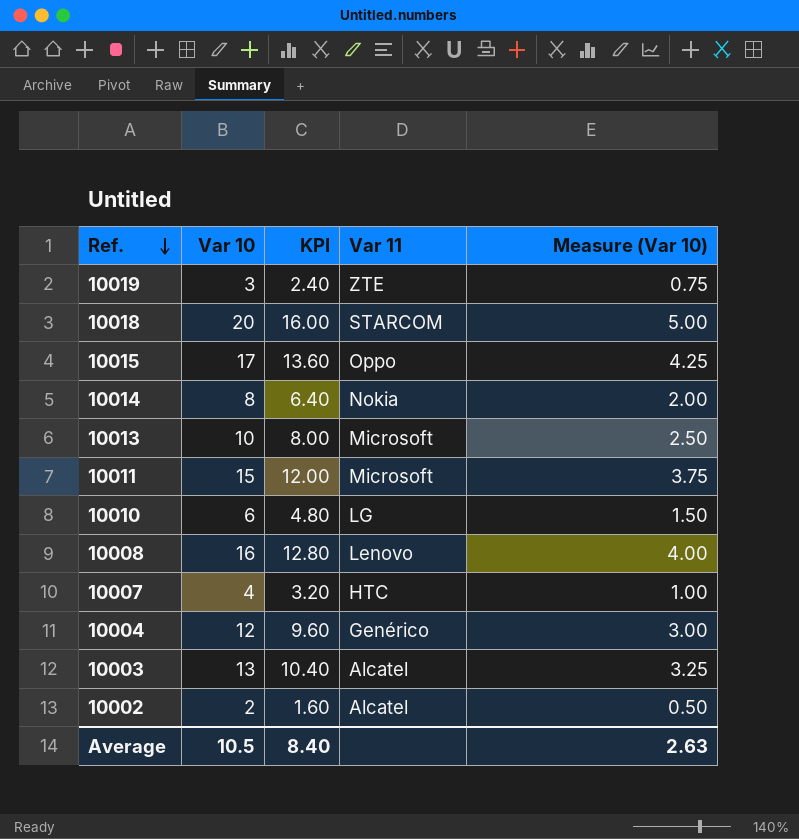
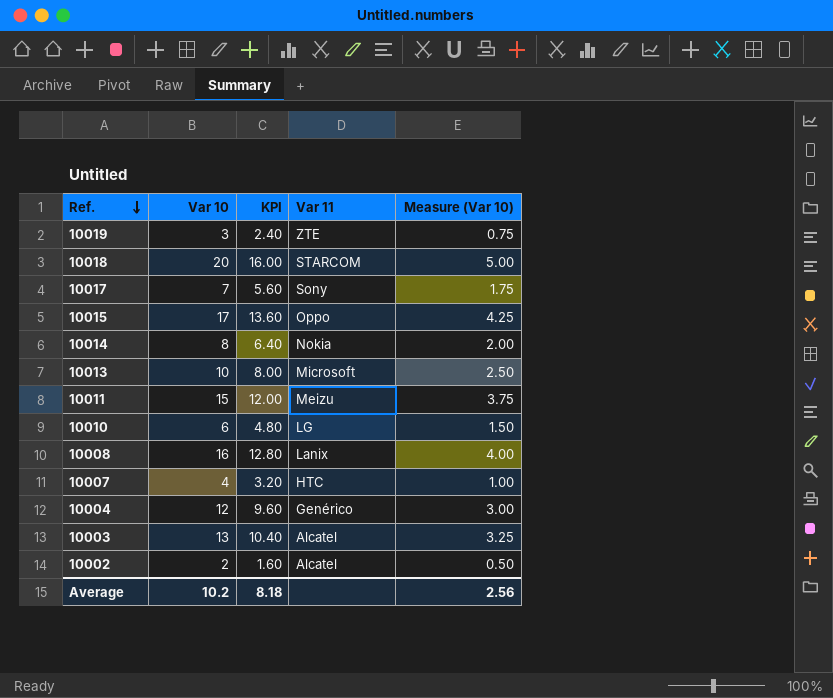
row 10017: none -> 7 | 5.60 | Sony | 1.75
10011 | Var 11: Microsoft -> Meizu
10008 | Var 11: Lenovo -> Lanix
Average | Var 10: 10.5 -> 10.2
Average | KPI: 8.40 -> 8.18
Average | Measure (Var 10): 2.63 -> 2.56

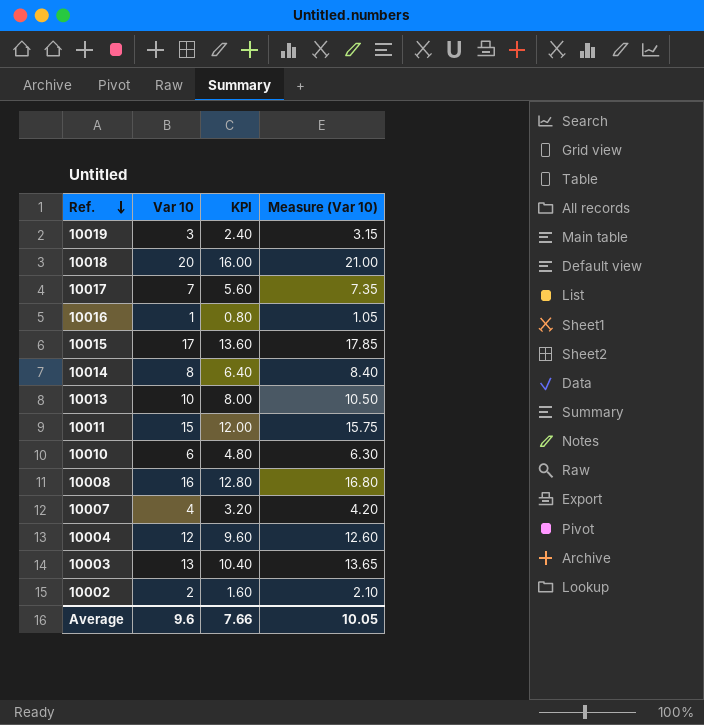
column Var 11 | position: 4 -> none
column Measure (Var 10) | formula: [Var 10] * 0.25 -> [Var 10] * 1.05
row 10016: none -> 1 | 0.80 | 1.05
Average | Var 10: 10.2 -> 9.6
Average | KPI: 8.18 -> 7.66
Average | Measure (Var 10): 2.56 -> 10.05

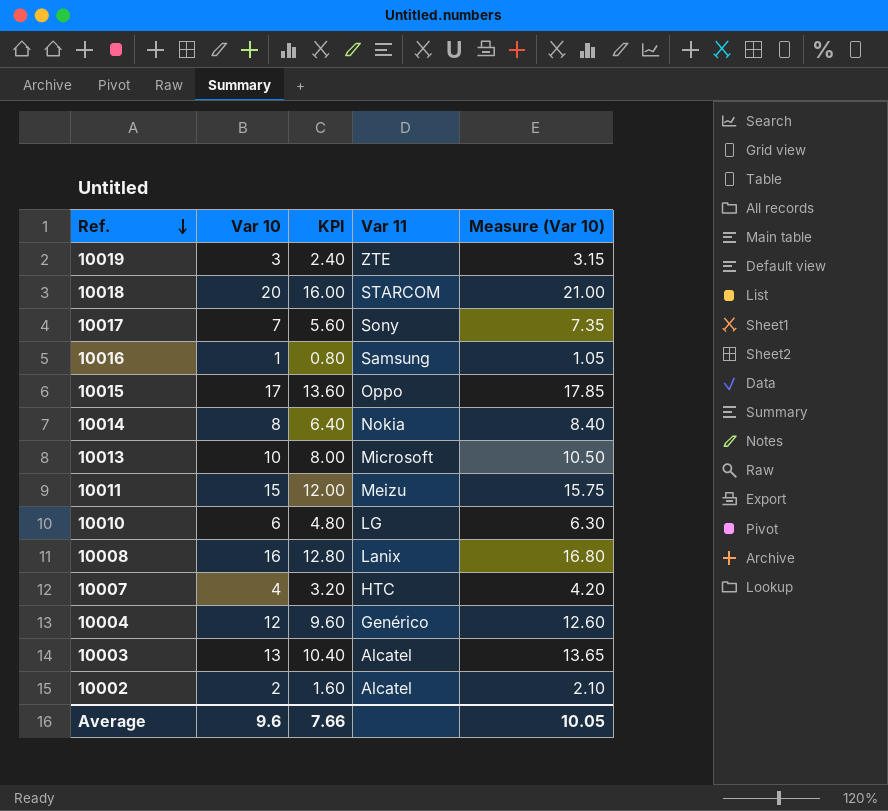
column Var 11 | position: none -> 4

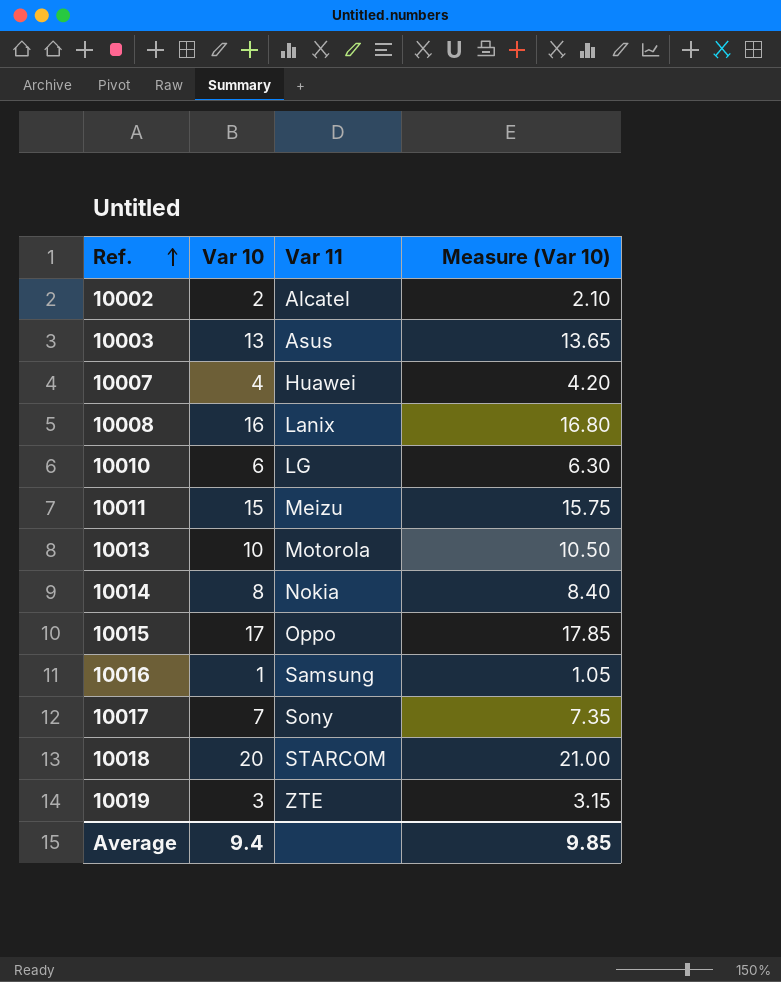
row order: Ref. descending -> Ref. ascending
column KPI | formula: [Var 10] * 0.8 -> none
row 10004: 12 | 9.60 | Genérico | 12.60 -> none
10003 | Var 11: Alcatel -> Asus
10007 | Var 11: HTC -> Huawei
10013 | Var 11: Microsoft -> Motorola
Average | Var 10: 9.6 -> 9.4
Average | Measure (Var 10): 10.05 -> 9.85

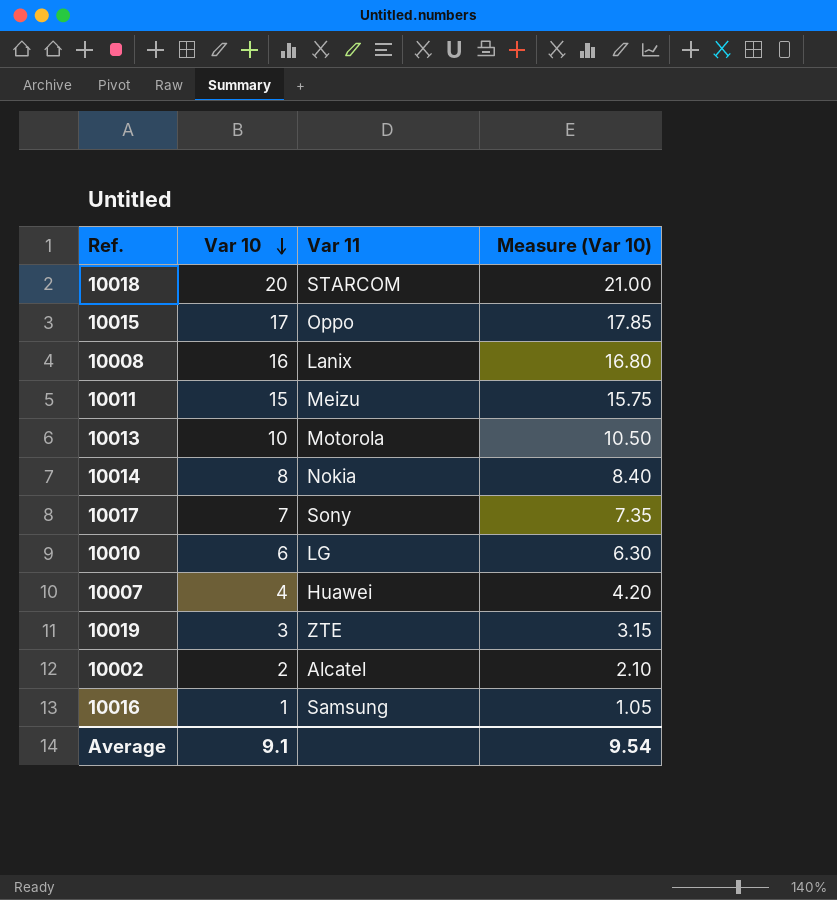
row order: Ref. ascending -> Var 10 descending
row 10003: 13 | Asus | 13.65 -> none
Average | Var 10: 9.4 -> 9.1
Average | Measure (Var 10): 9.85 -> 9.54

